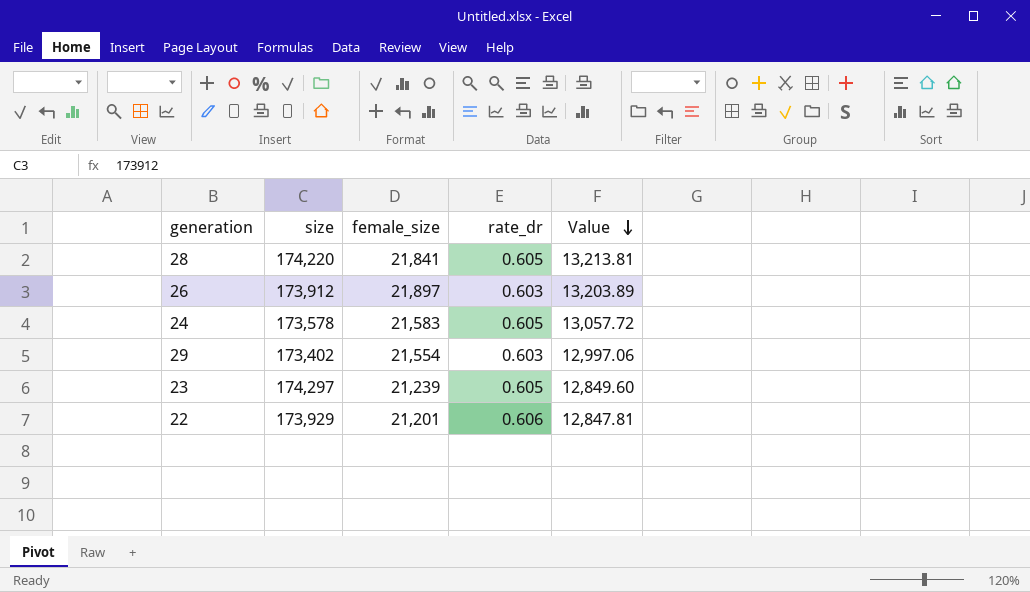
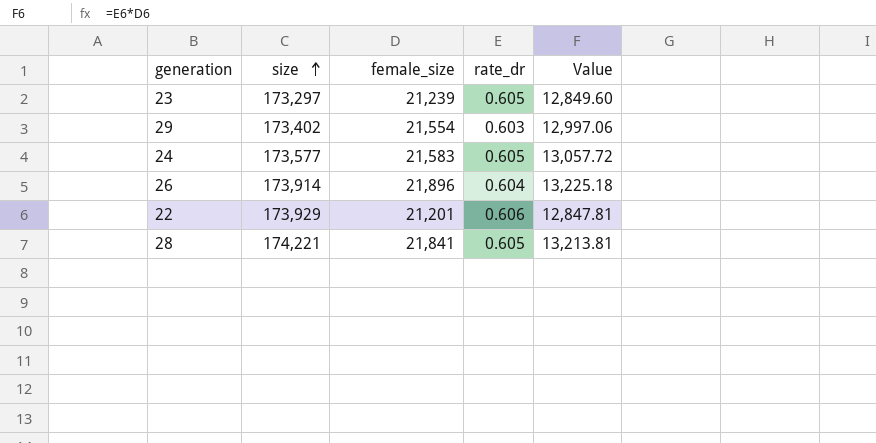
row order: Value descending -> size ascending
23 | size: 174,297 -> 173,297
24 | size: 173,578 -> 173,577
26 | size: 173,912 -> 173,914
26 | female_size: 21,897 -> 21,896
26 | rate_dr: 0.603 -> 0.604
26 | Value: 13,203.89 -> 13,225.18
28 | size: 174,220 -> 174,221

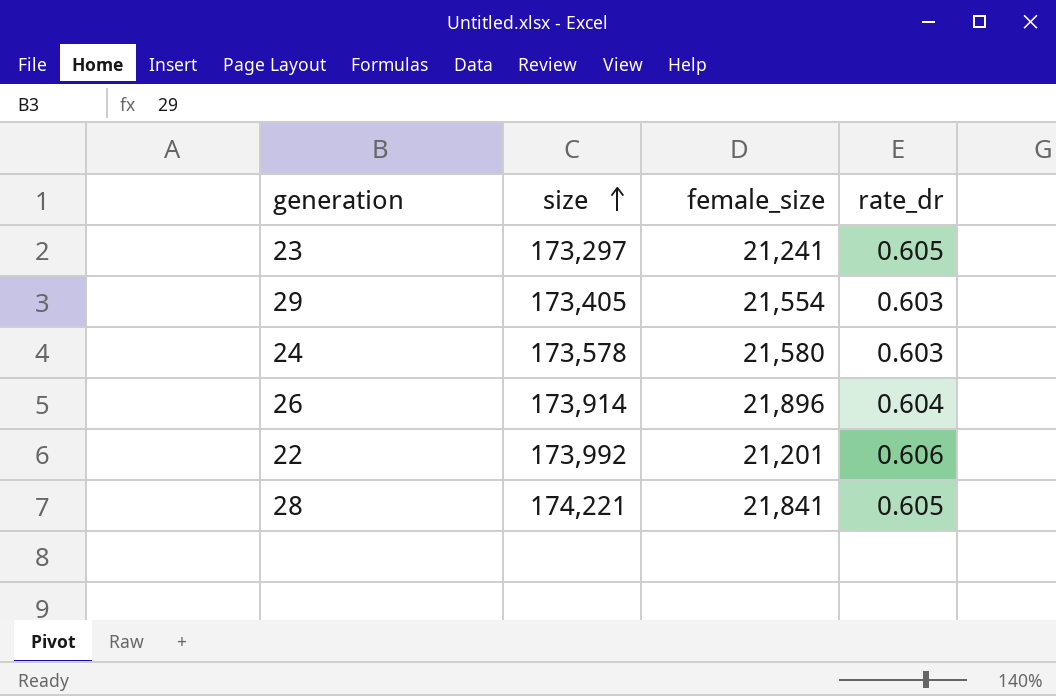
column Value | formula: [female_size] * [rate_dr] -> none
23 | female_size: 21,239 -> 21,241
29 | size: 173,402 -> 173,405
24 | size: 173,577 -> 173,578
24 | female_size: 21,583 -> 21,580
24 | rate_dr: 0.605 -> 0.603
22 | size: 173,929 -> 173,992

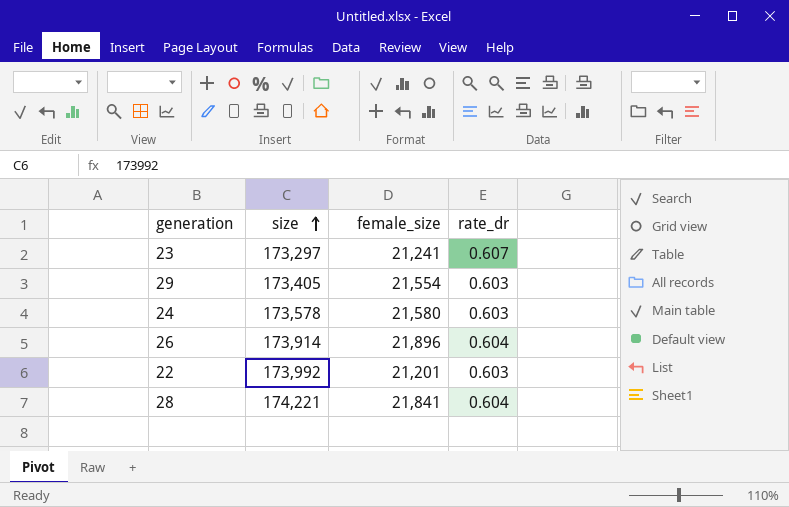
23 | rate_dr: 0.605 -> 0.607
22 | rate_dr: 0.606 -> 0.603
28 | rate_dr: 0.605 -> 0.604

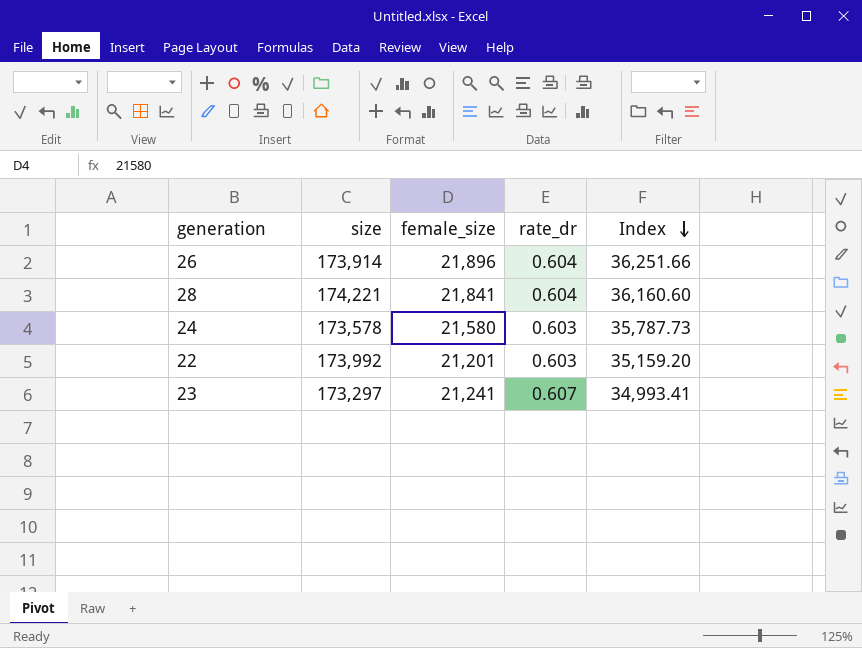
row order: size ascending -> Index descending
column Index | formula: none -> [female_size] / [rate_dr]
row 29: 173,405 | 21,554 | 0.603 -> none

